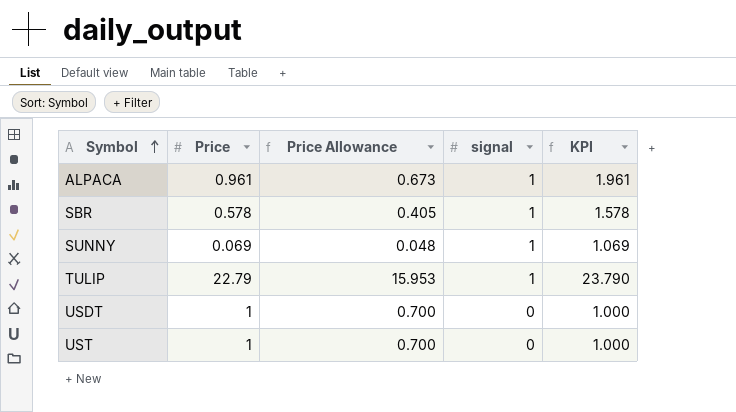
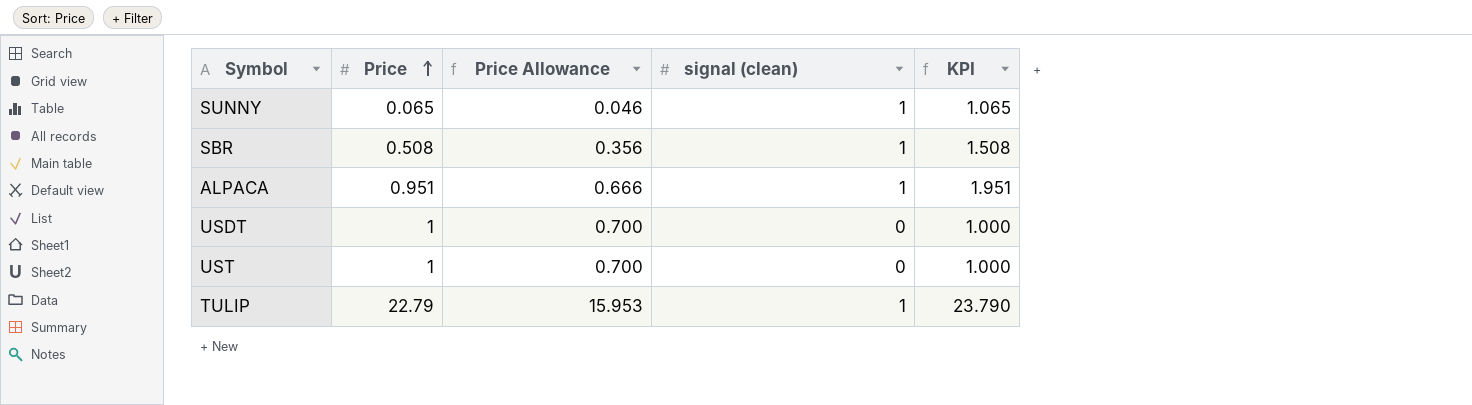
row order: Symbol ascending -> Price ascending
column name: signal -> signal (clean)
SUNNY | Price: 0.069 -> 0.065
SUNNY | Price Allowance: 0.048 -> 0.046
SUNNY | KPI: 1.069 -> 1.065
SBR | Price: 0.578 -> 0.508
SBR | Price Allowance: 0.405 -> 0.356
SBR | KPI: 1.578 -> 1.508
ALPACA | Price: 0.961 -> 0.951
ALPACA | Price Allowance: 0.673 -> 0.666
ALPACA | KPI: 1.961 -> 1.951

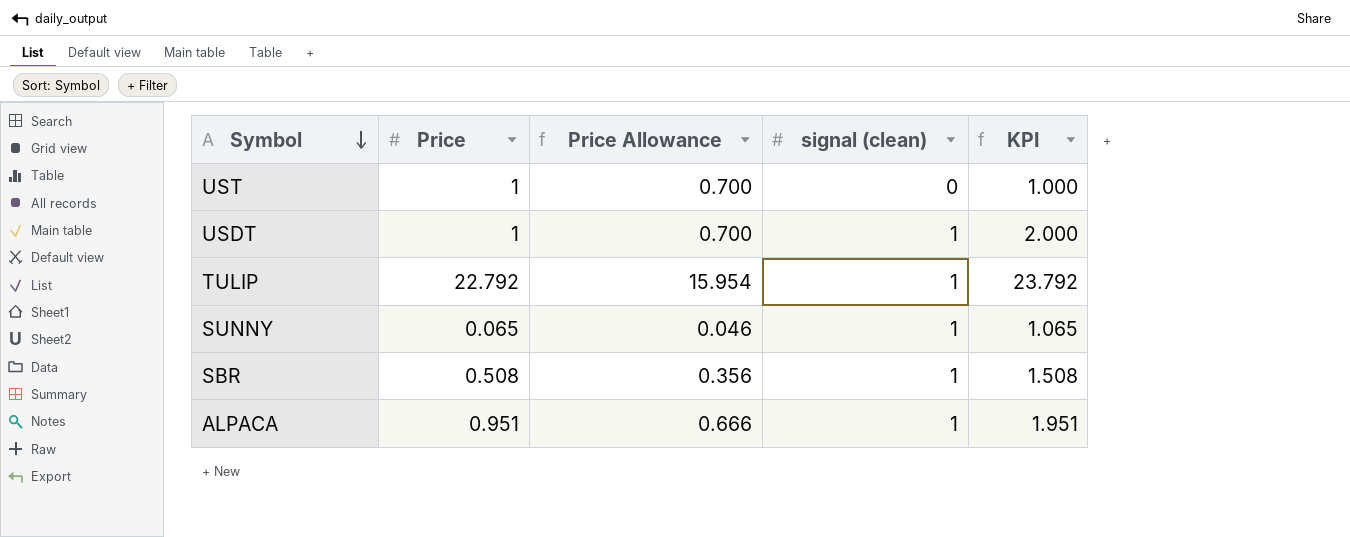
row order: Price ascending -> Symbol descending
USDT | signal (clean): 0 -> 1
USDT | KPI: 1.000 -> 2.000
TULIP | Price: 22.79 -> 22.792
TULIP | Price Allowance: 15.953 -> 15.954
TULIP | KPI: 23.790 -> 23.792

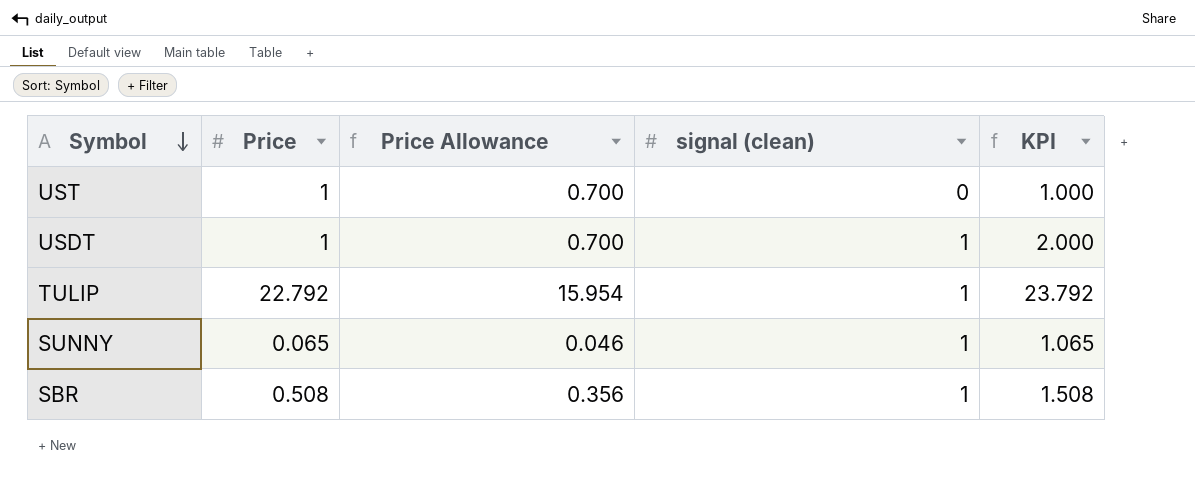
row ALPACA: 0.951 | 0.666 | 1 | 1.951 -> none

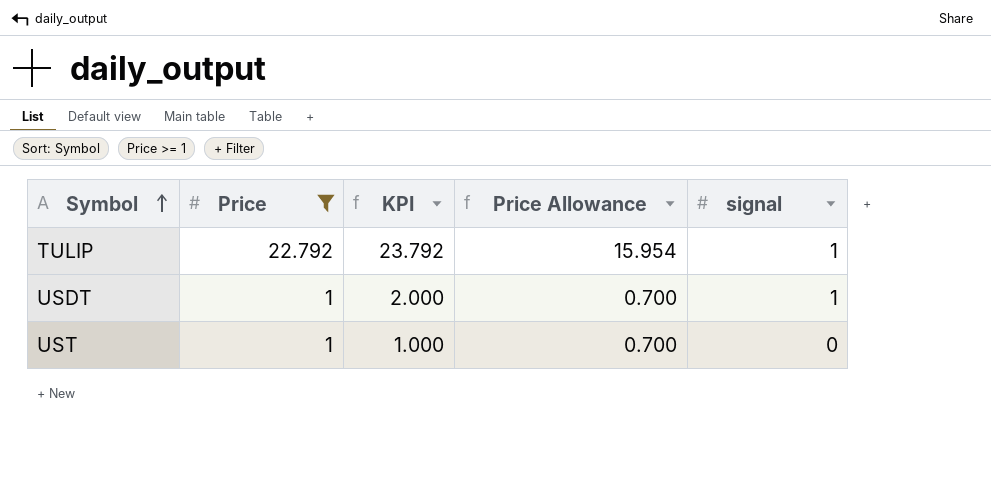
filter: none -> Price >= 1
row order: Symbol descending -> Symbol ascending
column KPI | position: 5 -> 3
column name: signal (clean) -> signal

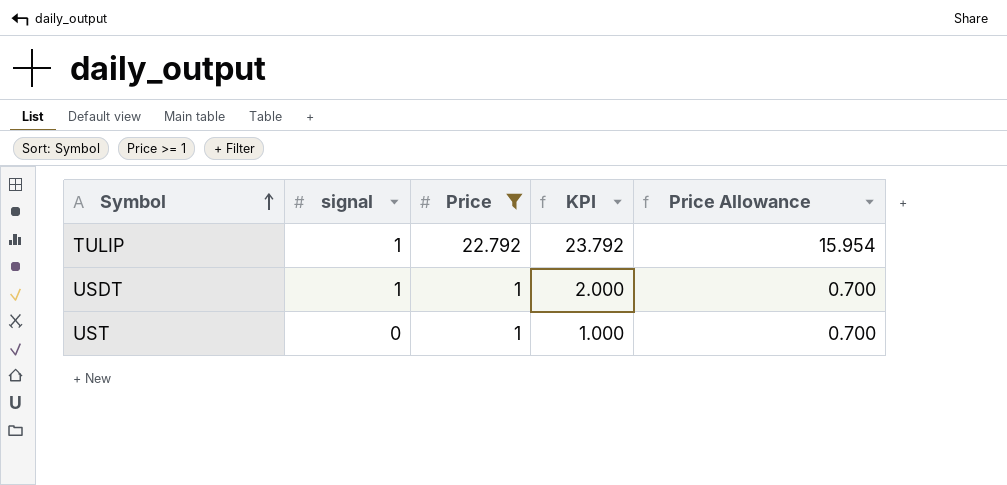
column signal | position: 5 -> 2

